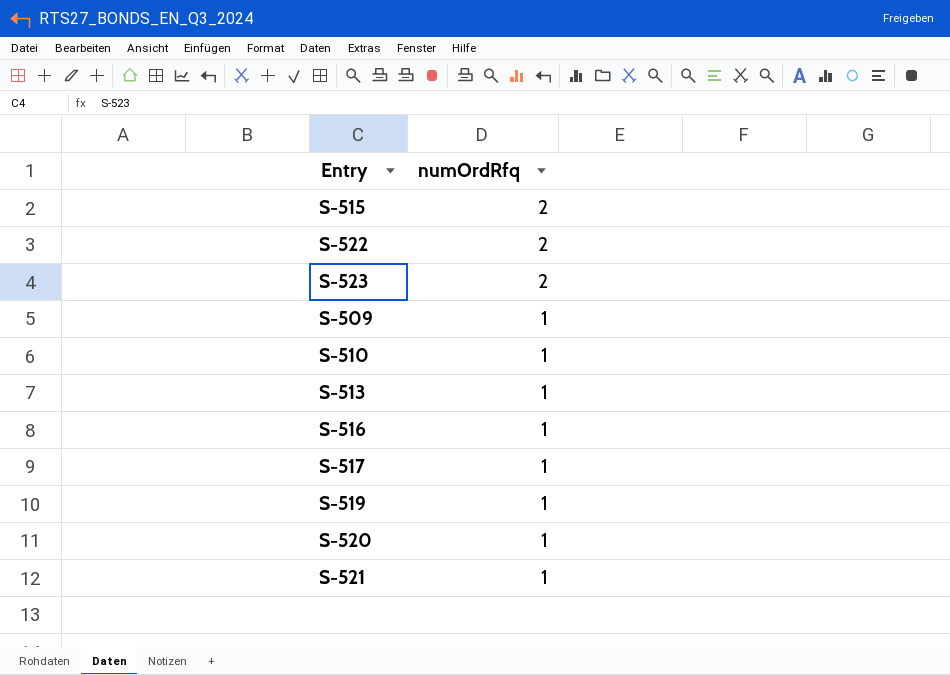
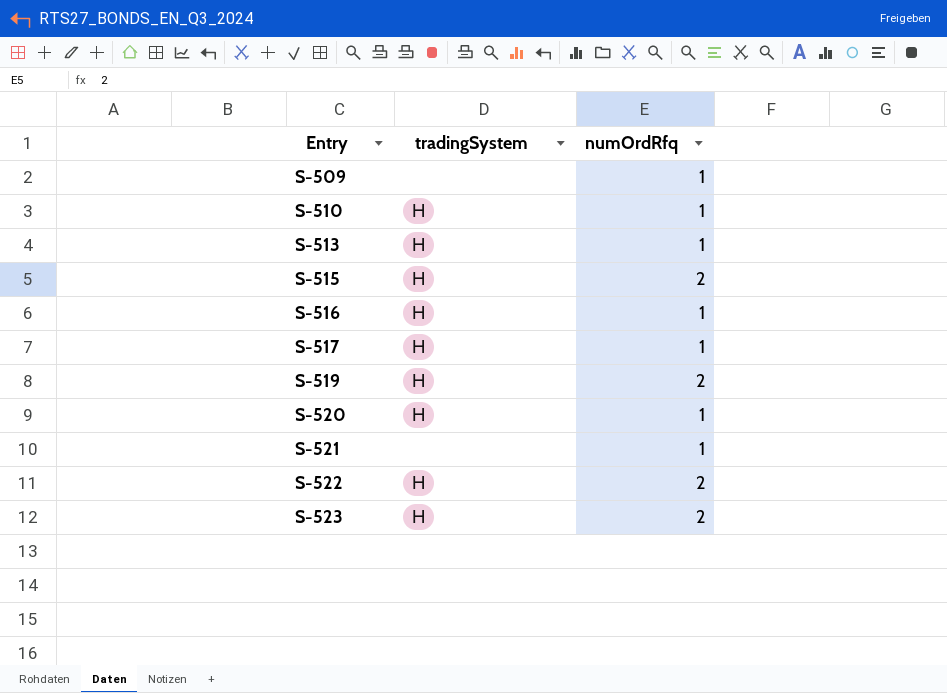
row order: numOrdRfq descending -> Entry ascending
column tradingSystem | position: none -> 2
S-519 | numOrdRfq: 1 -> 2

